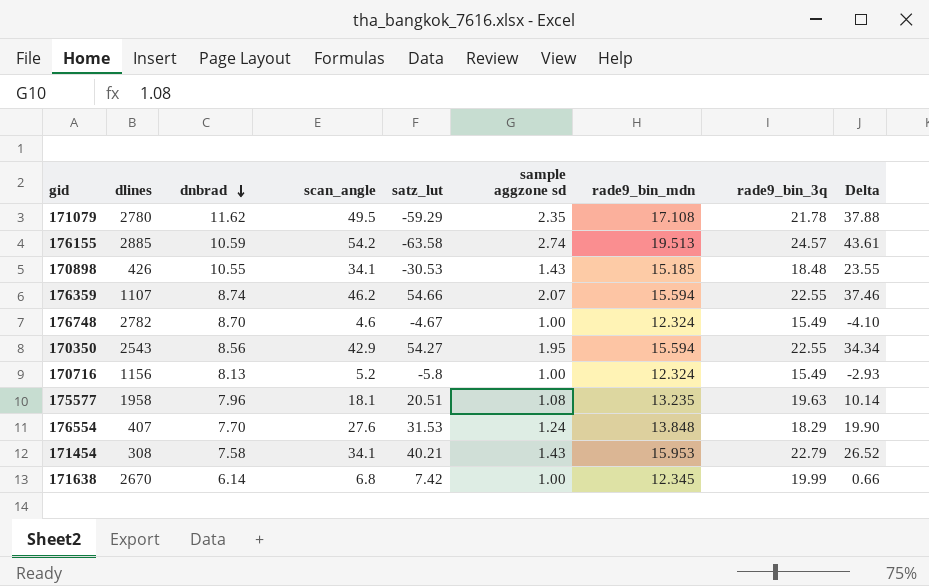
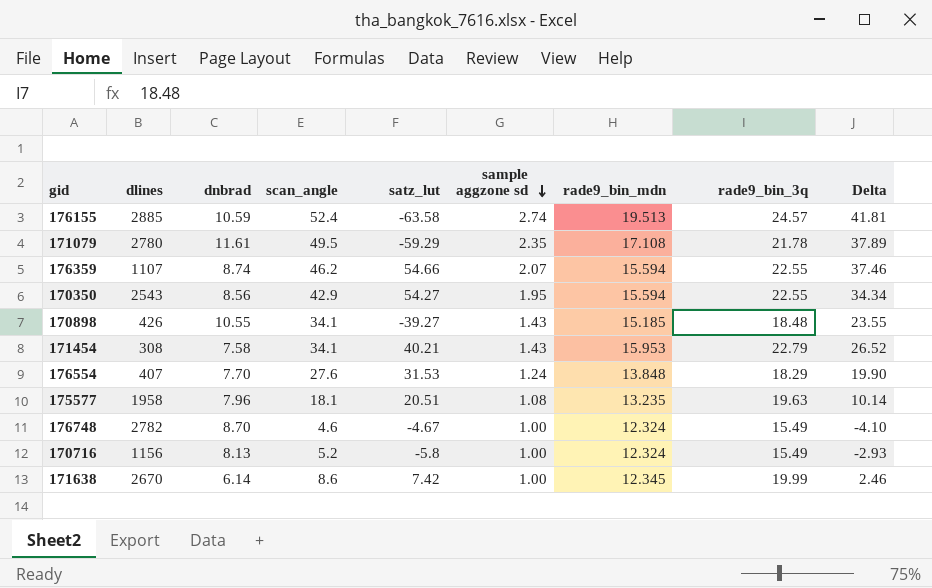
row order: dnbrad descending -> sample aggzone sd descending
176155 | scan_angle: 54.2 -> 52.4
176155 | Delta: 43.61 -> 41.81
171079 | dnbrad: 11.62 -> 11.61
171079 | Delta: 37.88 -> 37.89
170898 | satz_lut: -30.53 -> -39.27
171638 | scan_angle: 6.8 -> 8.6
171638 | Delta: 0.66 -> 2.46

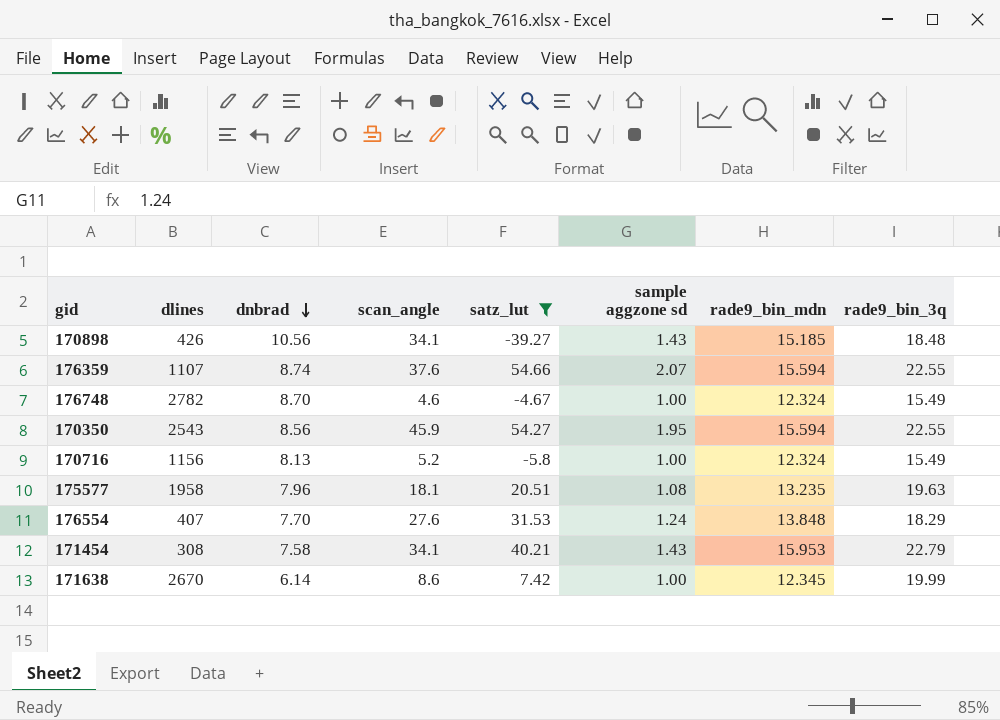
filter: none -> satz_lut >= -39.27
row order: sample aggzone sd descending -> dnbrad descending
column Delta | formula: [scan_angle] - [dnbrad] -> none
170898 | dnbrad: 10.55 -> 10.56
176359 | scan_angle: 46.2 -> 37.6
170350 | scan_angle: 42.9 -> 45.9

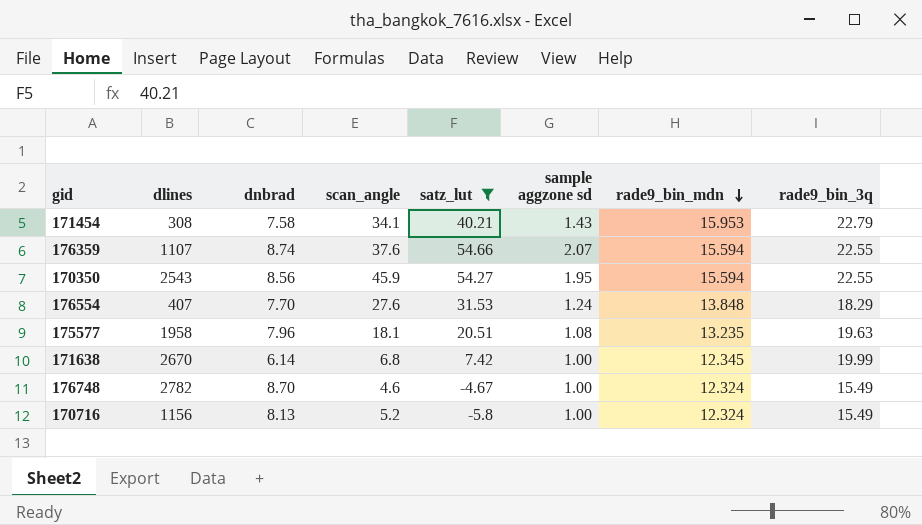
row order: dnbrad descending -> rade9_bin_mdn descending
row 170898: 426 | 10.56 | 34.1 | -39.27 | 1.43 | 15.185 | 18.48 -> none
171638 | scan_angle: 8.6 -> 6.8

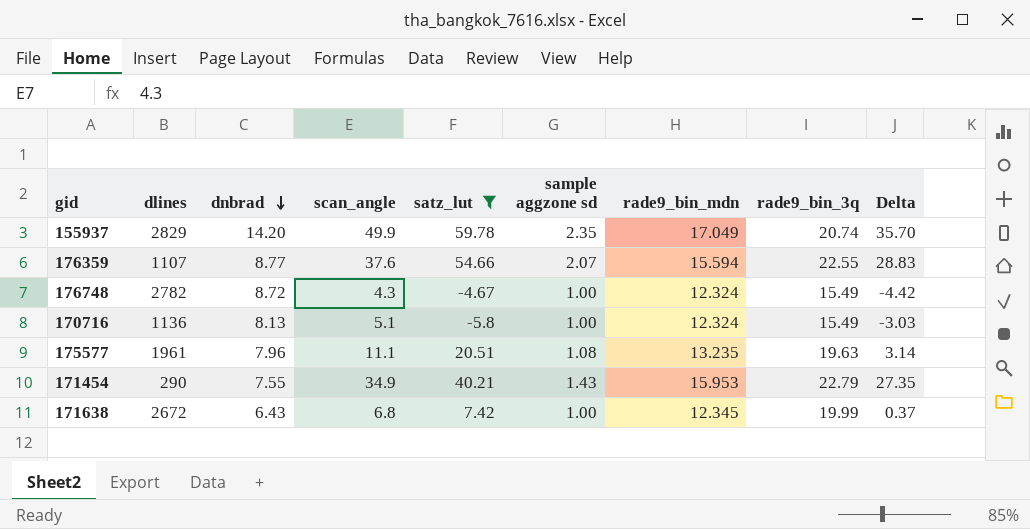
row order: rade9_bin_mdn descending -> dnbrad descending
column Delta | formula: none -> [scan_angle] - [dnbrad]
row 170350: 2543 | 8.56 | 45.9 | 54.27 | 1.95 | 15.594 | 22.55 -> none
row 176554: 407 | 7.70 | 27.6 | 31.53 | 1.24 | 13.848 | 18.29 -> none
row 155937: none -> 2829 | 14.20 | 49.9 | 59.78 | 2.35 | 17.049 | 20.74 | 35.70
176359 | dnbrad: 8.74 -> 8.77
176748 | dnbrad: 8.70 -> 8.72
176748 | scan_angle: 4.6 -> 4.3
170716 | dlines: 1156 -> 1136
170716 | scan_angle: 5.2 -> 5.1
175577 | dlines: 1958 -> 1961
175577 | scan_angle: 18.1 -> 11.1
171454 | dlines: 308 -> 290
171454 | dnbrad: 7.58 -> 7.55
171454 | scan_angle: 34.1 -> 34.9
171638 | dlines: 2670 -> 2672
171638 | dnbrad: 6.14 -> 6.43

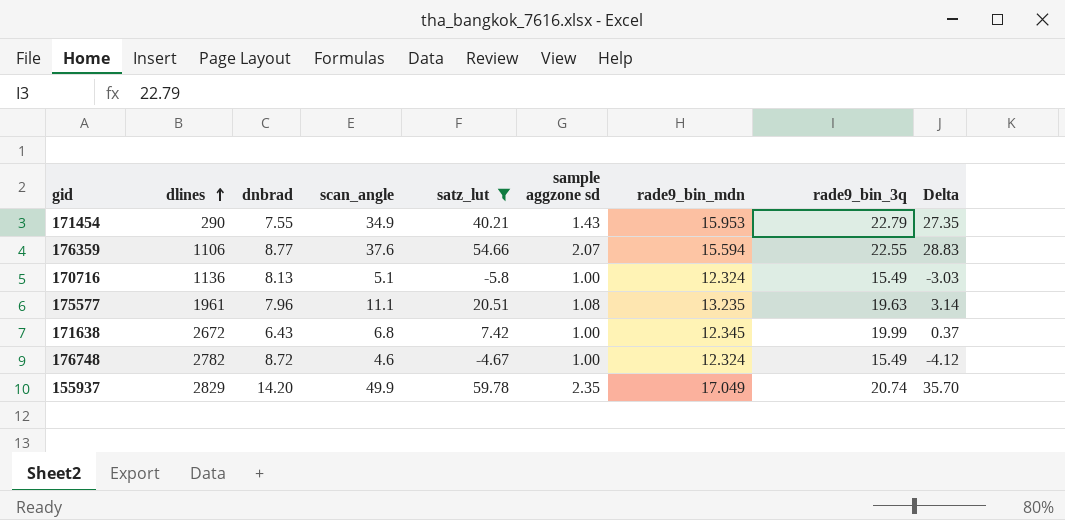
row order: dnbrad descending -> dlines ascending
176359 | dlines: 1107 -> 1106
176748 | scan_angle: 4.3 -> 4.6
176748 | Delta: -4.42 -> -4.12

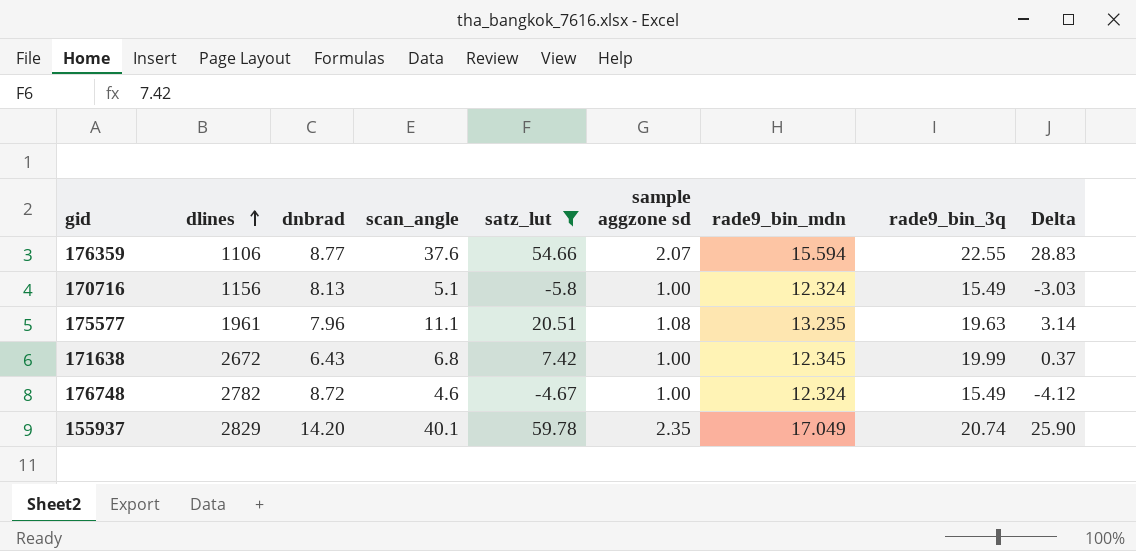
row 171454: 290 | 7.55 | 34.9 | 40.21 | 1.43 | 15.953 | 22.79 | 27.35 -> none
170716 | dlines: 1136 -> 1156
155937 | scan_angle: 49.9 -> 40.1
155937 | Delta: 35.70 -> 25.90

